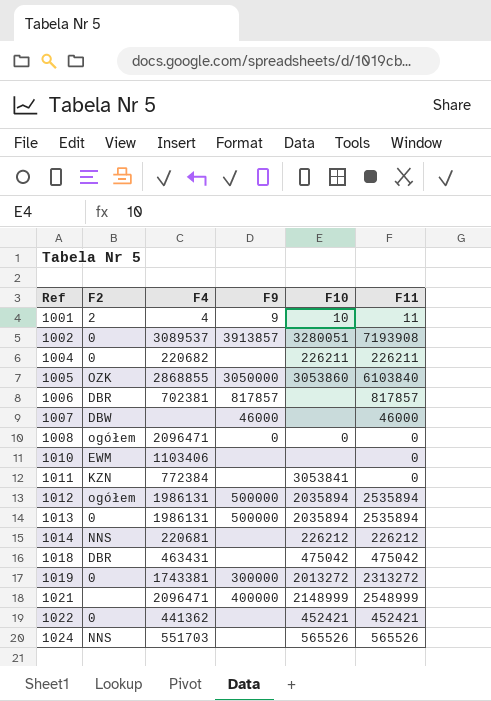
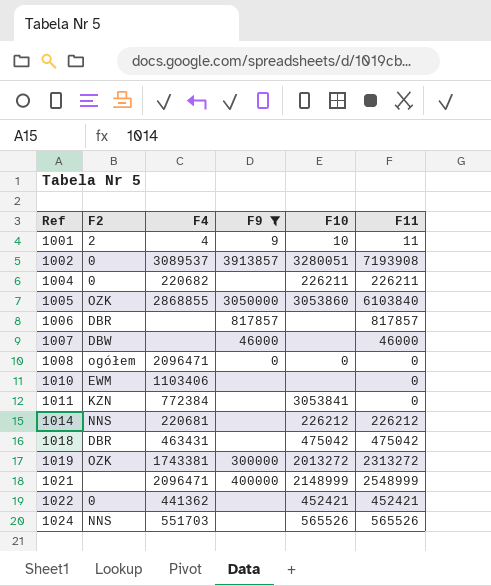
filter: none -> F9 != 500000
1006 | F4: 702381 -> none
1019 | F2: 0 -> OZK

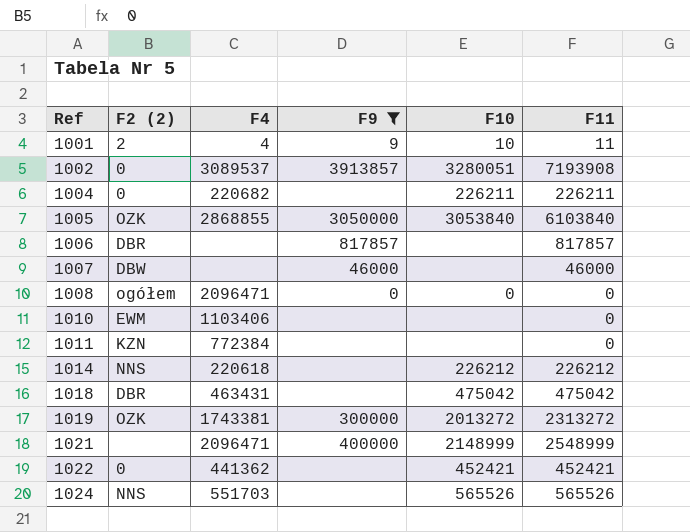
column name: F2 -> F2 (2)
1005 | F10: 3053860 -> 3053840
1011 | F10: 3053841 -> none
1014 | F4: 220681 -> 220618

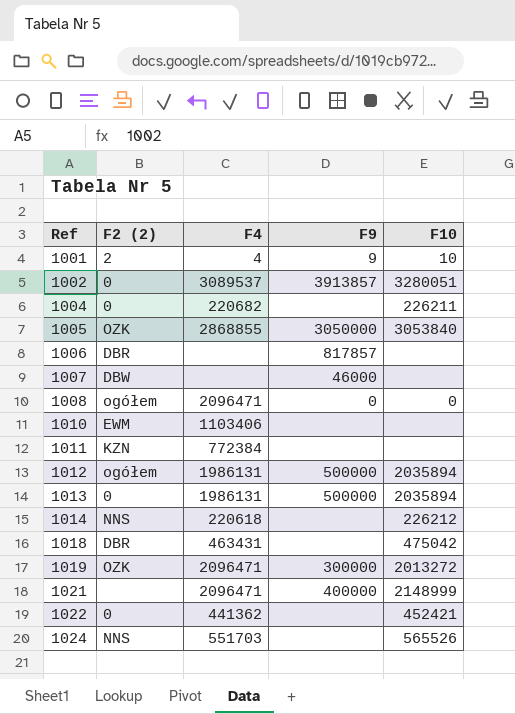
filter: F9 != 500000 -> none
column F11 | position: 6 -> none
1019 | F4: 1743381 -> 2096471

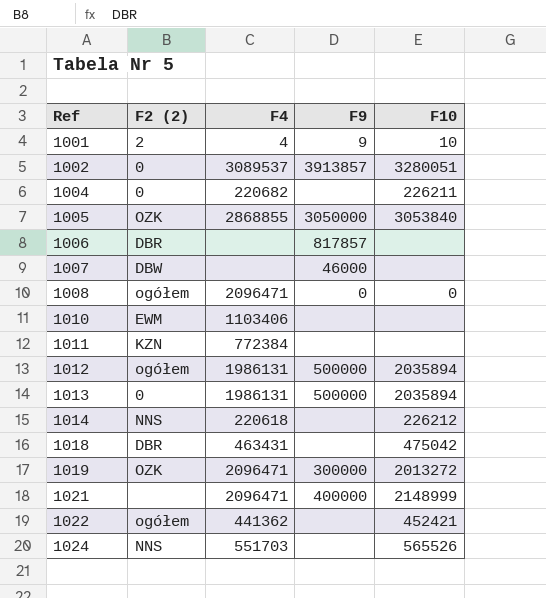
1022 | F2 (2): 0 -> ogółem

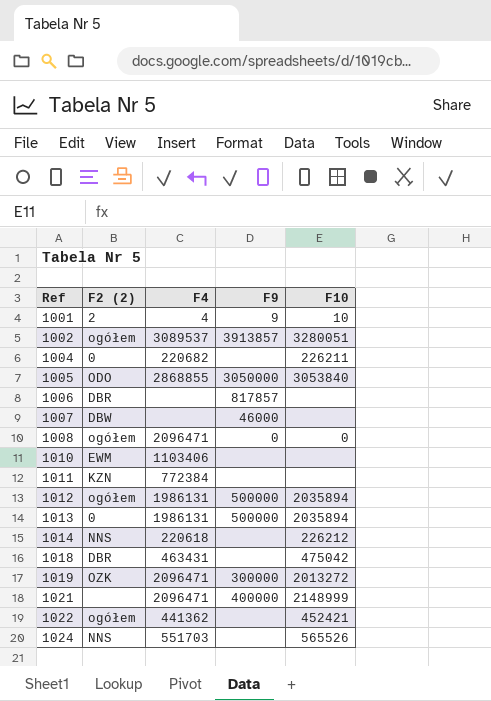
1002 | F2 (2): 0 -> ogółem
1005 | F2 (2): OZK -> ODO

